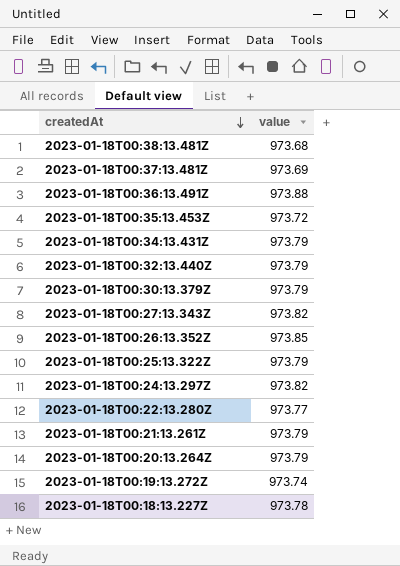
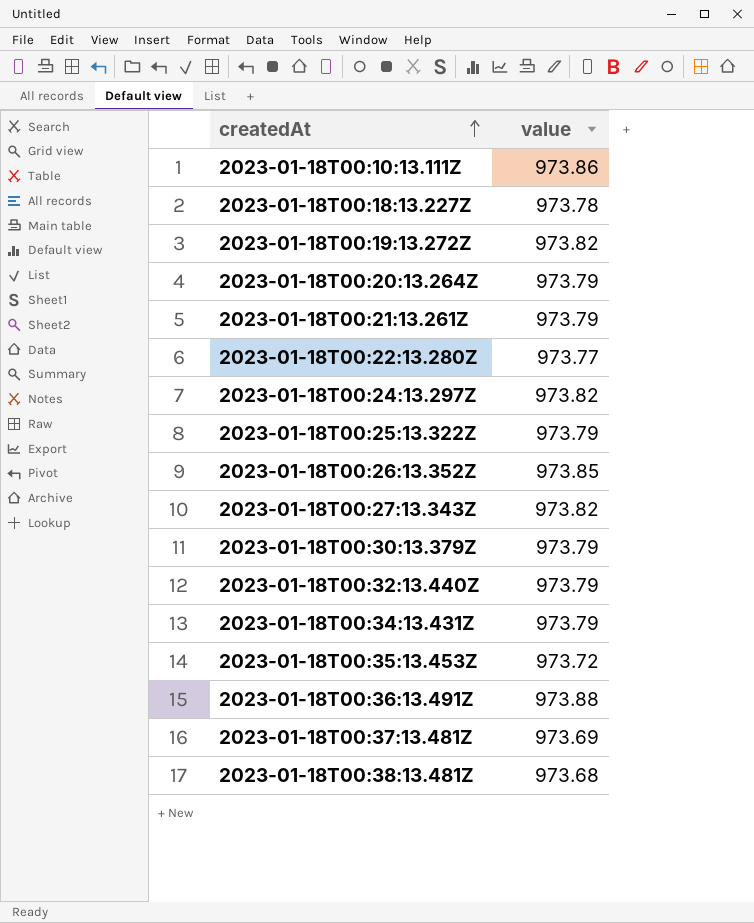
row order: createdAt descending -> createdAt ascending
row 2023-01-18T00:10:13.111Z: none -> 973.86
2023-01-18T00:19:13.272Z | value: 973.74 -> 973.82

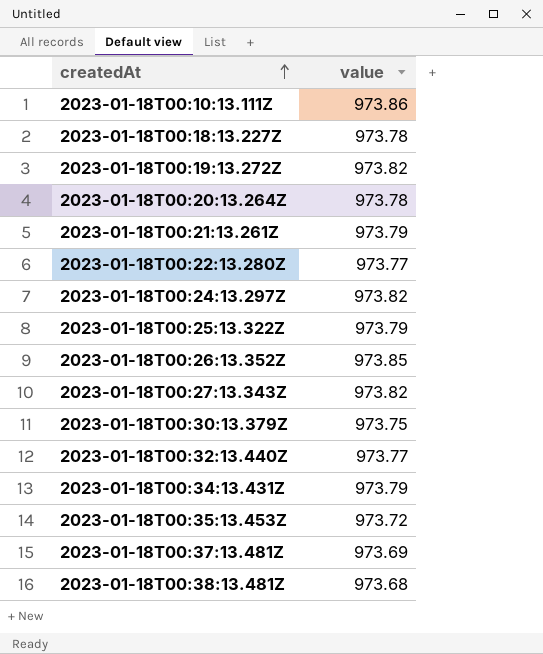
row 2023-01-18T00:36:13.491Z: 973.88 -> none
2023-01-18T00:20:13.264Z | value: 973.79 -> 973.78
2023-01-18T00:30:13.379Z | value: 973.79 -> 973.75
2023-01-18T00:32:13.440Z | value: 973.79 -> 973.77

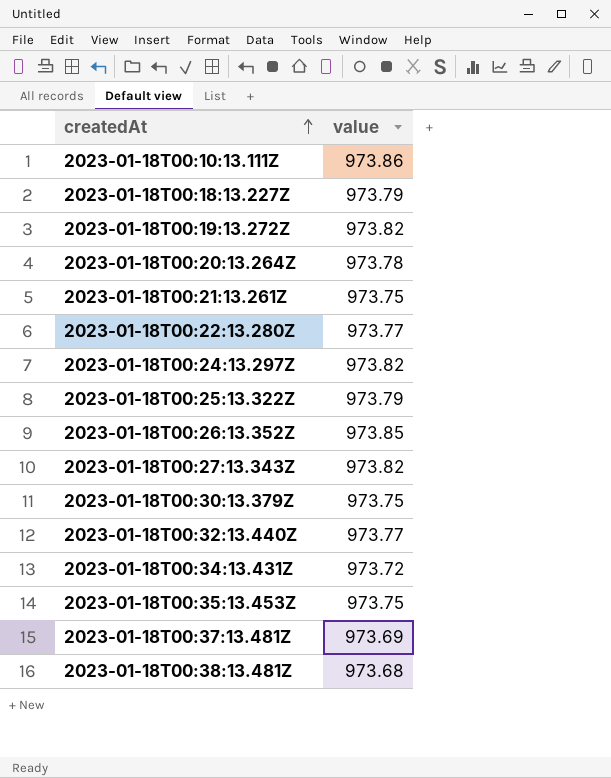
2023-01-18T00:18:13.227Z | value: 973.78 -> 973.79
2023-01-18T00:21:13.261Z | value: 973.79 -> 973.75
2023-01-18T00:34:13.431Z | value: 973.79 -> 973.72
2023-01-18T00:35:13.453Z | value: 973.72 -> 973.75

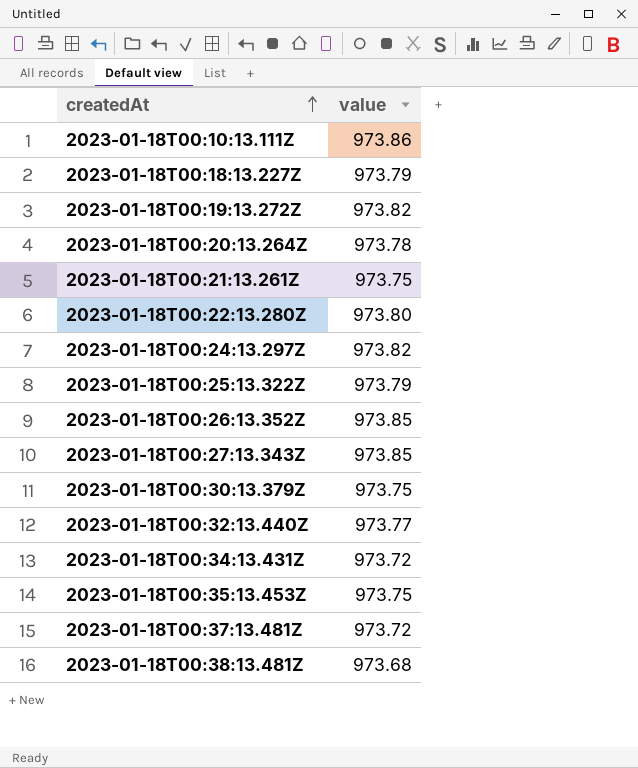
2023-01-18T00:22:13.280Z | value: 973.77 -> 973.80
2023-01-18T00:27:13.343Z | value: 973.82 -> 973.85
2023-01-18T00:37:13.481Z | value: 973.69 -> 973.72

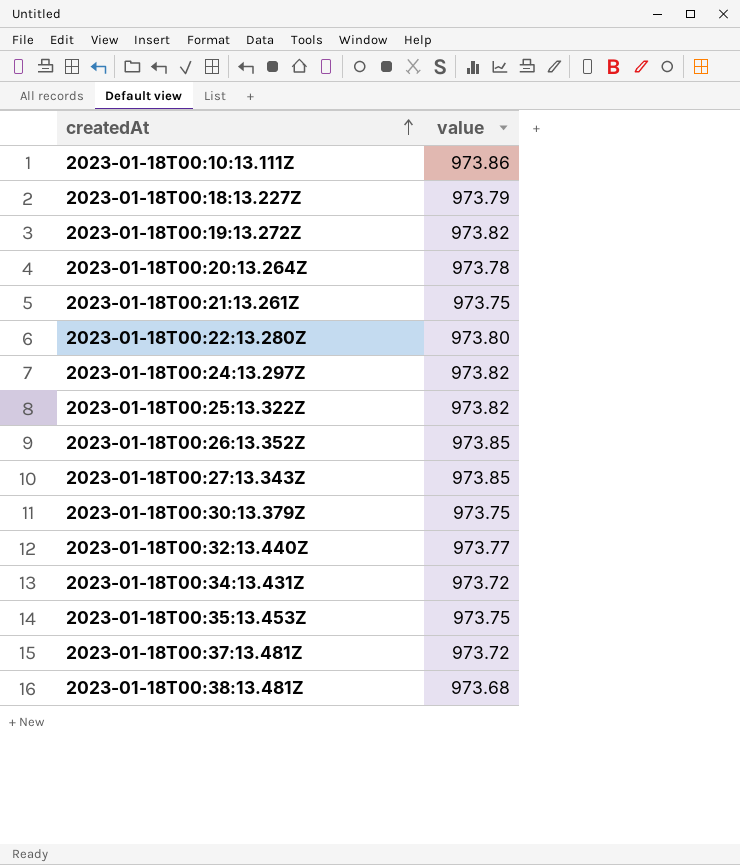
2023-01-18T00:25:13.322Z | value: 973.79 -> 973.82

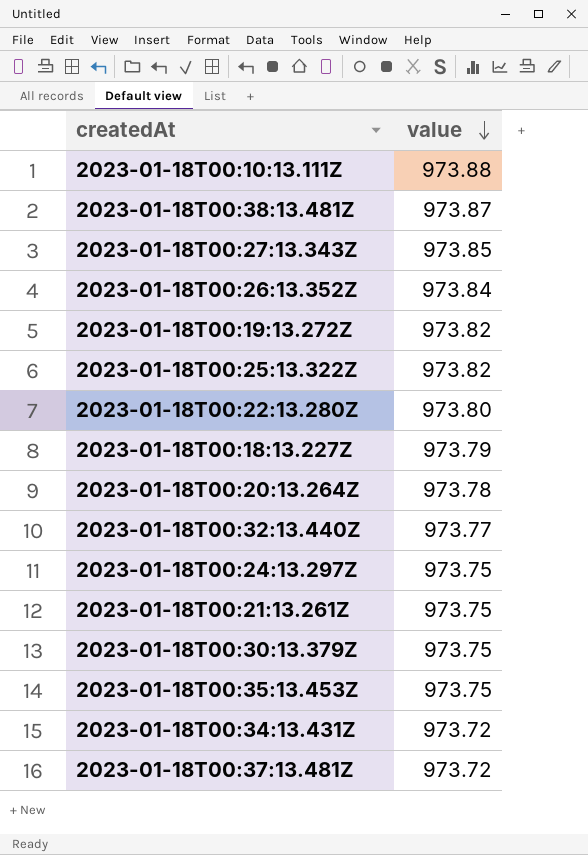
row order: createdAt ascending -> value descending
2023-01-18T00:10:13.111Z | value: 973.86 -> 973.88
2023-01-18T00:38:13.481Z | value: 973.68 -> 973.87
2023-01-18T00:26:13.352Z | value: 973.85 -> 973.84
2023-01-18T00:24:13.297Z | value: 973.82 -> 973.75

